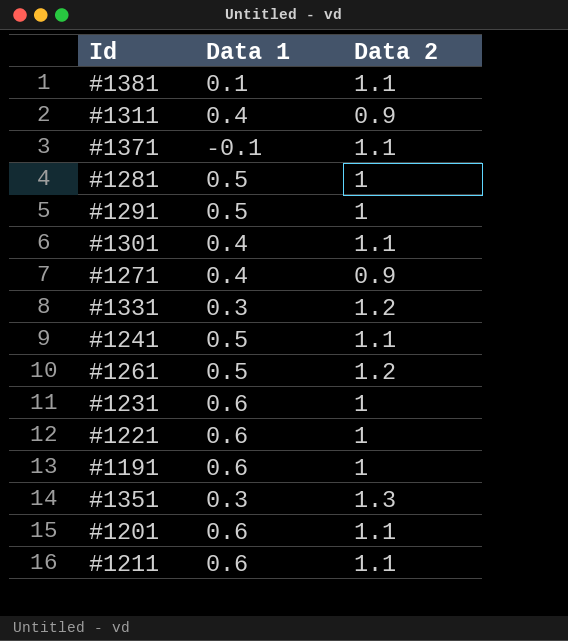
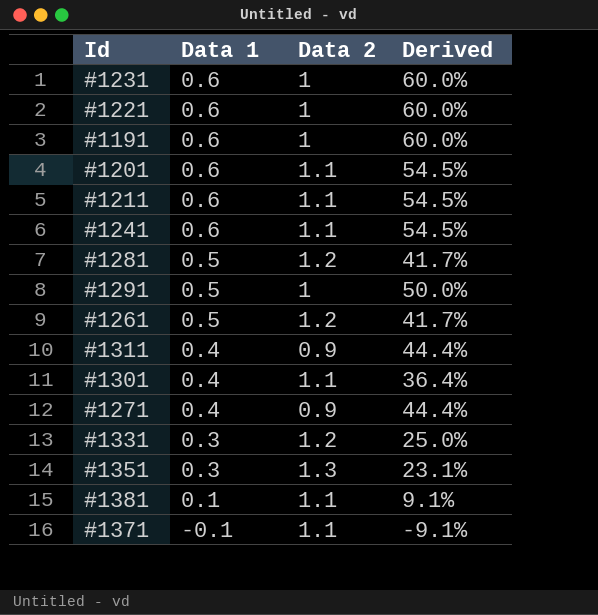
row order: none -> Data 1 descending
column Derived | formula: none -> [Data 1] / [Data 2]
#1241 | Data 1: 0.5 -> 0.6
#1281 | Data 2: 1 -> 1.2

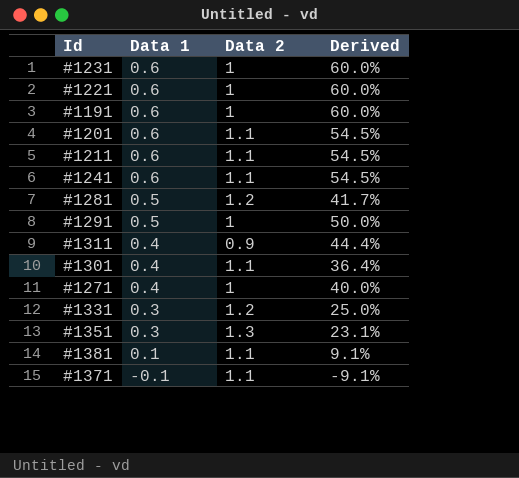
row #1261: 0.5 | 1.2 | 41.7% -> none
#1271 | Data 2: 0.9 -> 1
#1271 | Derived: 44.4% -> 40.0%

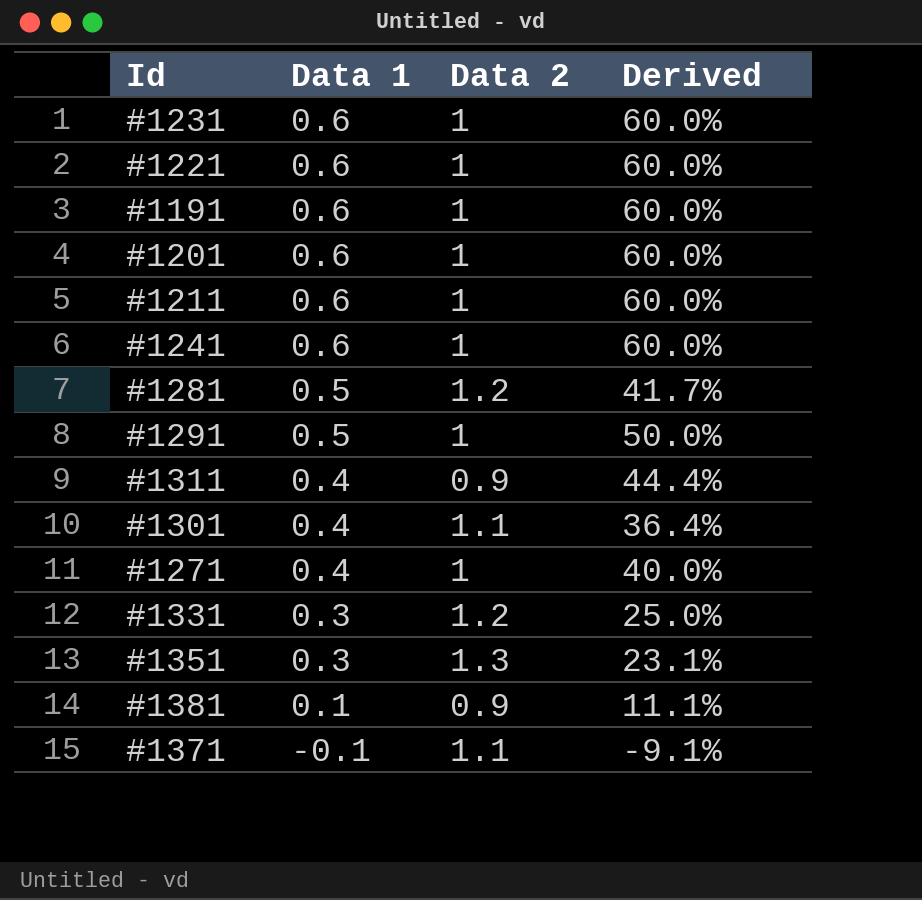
#1201 | Data 2: 1.1 -> 1
#1201 | Derived: 54.5% -> 60.0%
#1211 | Data 2: 1.1 -> 1
#1211 | Derived: 54.5% -> 60.0%
#1241 | Data 2: 1.1 -> 1
#1241 | Derived: 54.5% -> 60.0%
#1381 | Data 2: 1.1 -> 0.9
#1381 | Derived: 9.1% -> 11.1%

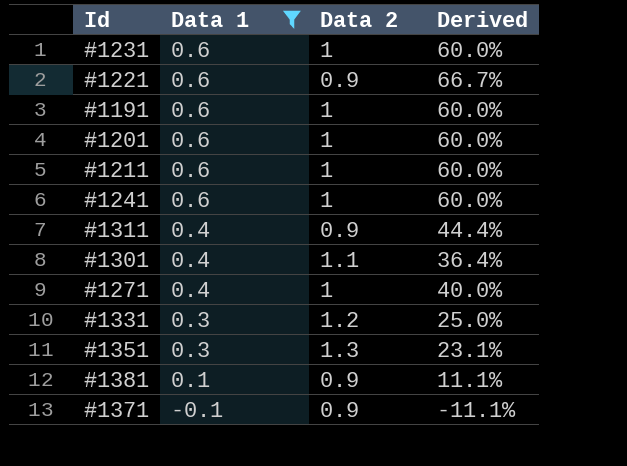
filter: none -> Data 1 != 0.5
#1221 | Data 2: 1 -> 0.9
#1221 | Derived: 60.0% -> 66.7%
#1371 | Data 2: 1.1 -> 0.9
#1371 | Derived: -9.1% -> -11.1%

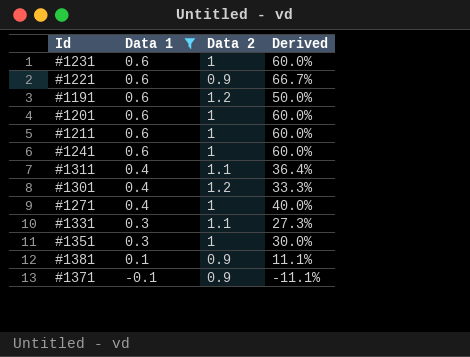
#1191 | Data 2: 1 -> 1.2
#1191 | Derived: 60.0% -> 50.0%
#1311 | Data 2: 0.9 -> 1.1
#1311 | Derived: 44.4% -> 36.4%
#1301 | Data 2: 1.1 -> 1.2
#1301 | Derived: 36.4% -> 33.3%
#1331 | Data 2: 1.2 -> 1.1
#1331 | Derived: 25.0% -> 27.3%
#1351 | Data 2: 1.3 -> 1
#1351 | Derived: 23.1% -> 30.0%

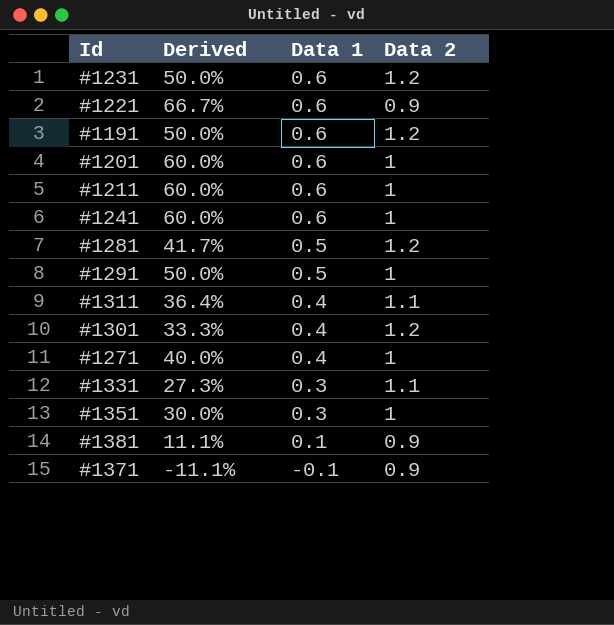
filter: Data 1 != 0.5 -> none
column Derived | position: 4 -> 2
#1231 | Derived: 60.0% -> 50.0%
#1231 | Data 2: 1 -> 1.2

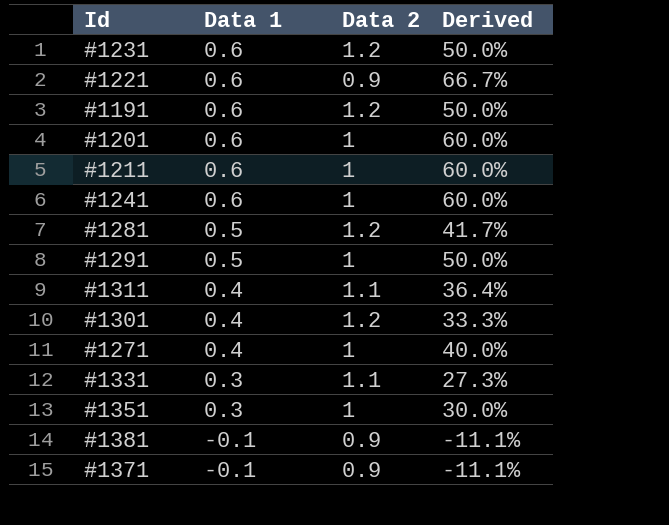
column Derived | position: 2 -> 4
#1381 | Data 1: 0.1 -> -0.1
#1381 | Derived: 11.1% -> -11.1%

